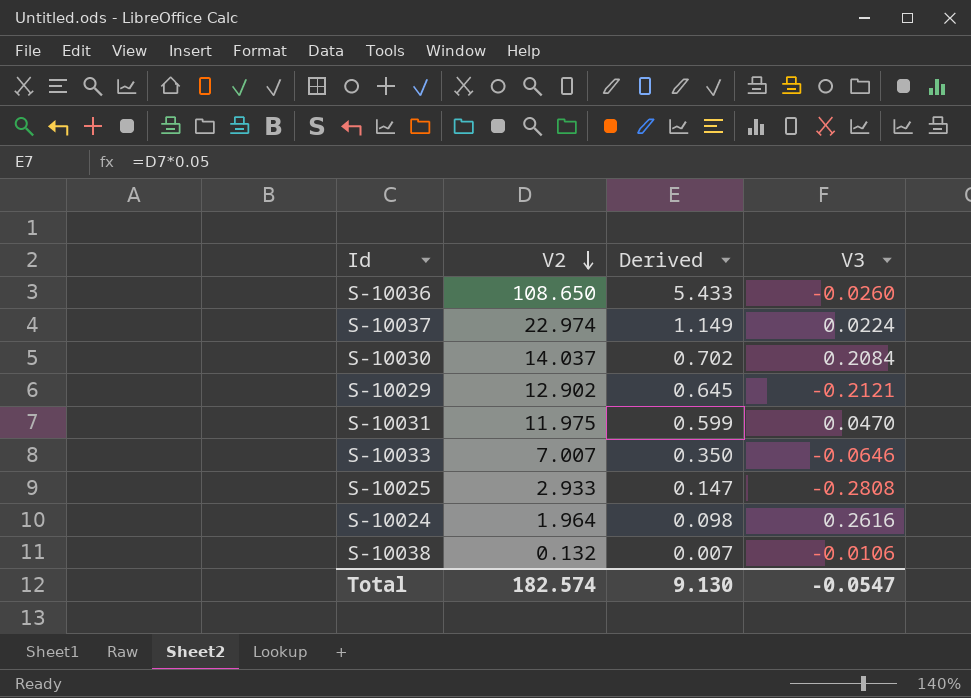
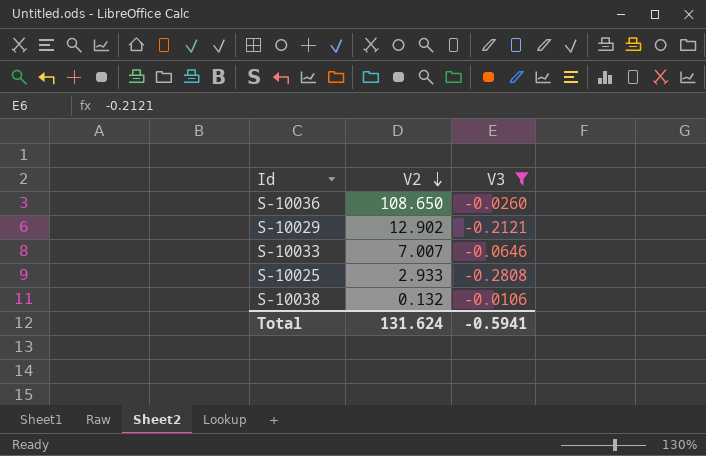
filter: none -> V3 <= -0.0106
column Derived | formula: [V2] * 0.05 -> none
Total | V2: 182.574 -> 131.624
Total | V3: -0.0547 -> -0.5941

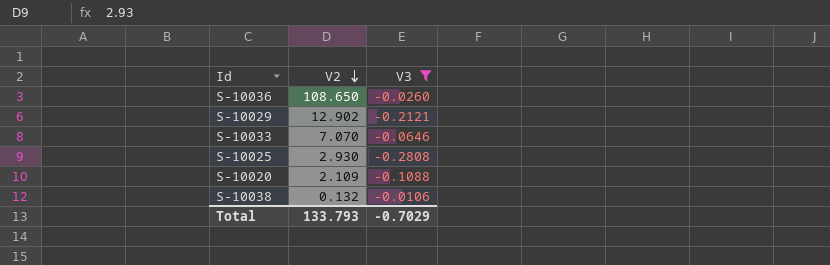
S-10033 | V2: 7.007 -> 7.070
S-10025 | V2: 2.933 -> 2.930
row S-10020: none -> 2.109 | -0.1088
Total | V2: 131.624 -> 133.793
Total | V3: -0.5941 -> -0.7029

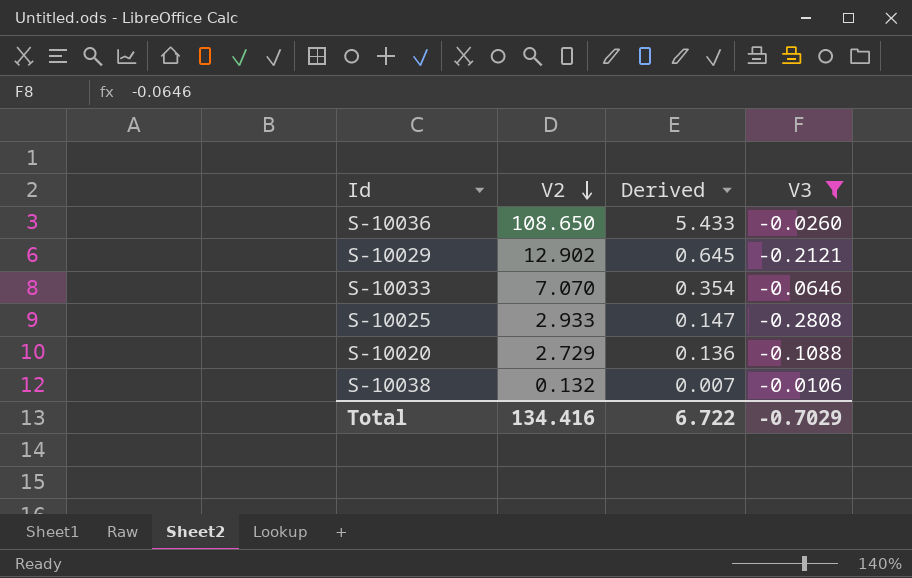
column Derived | formula: none -> [V2] * 0.05
S-10025 | V2: 2.930 -> 2.933
S-10020 | V2: 2.109 -> 2.729
Total | V2: 133.793 -> 134.416

